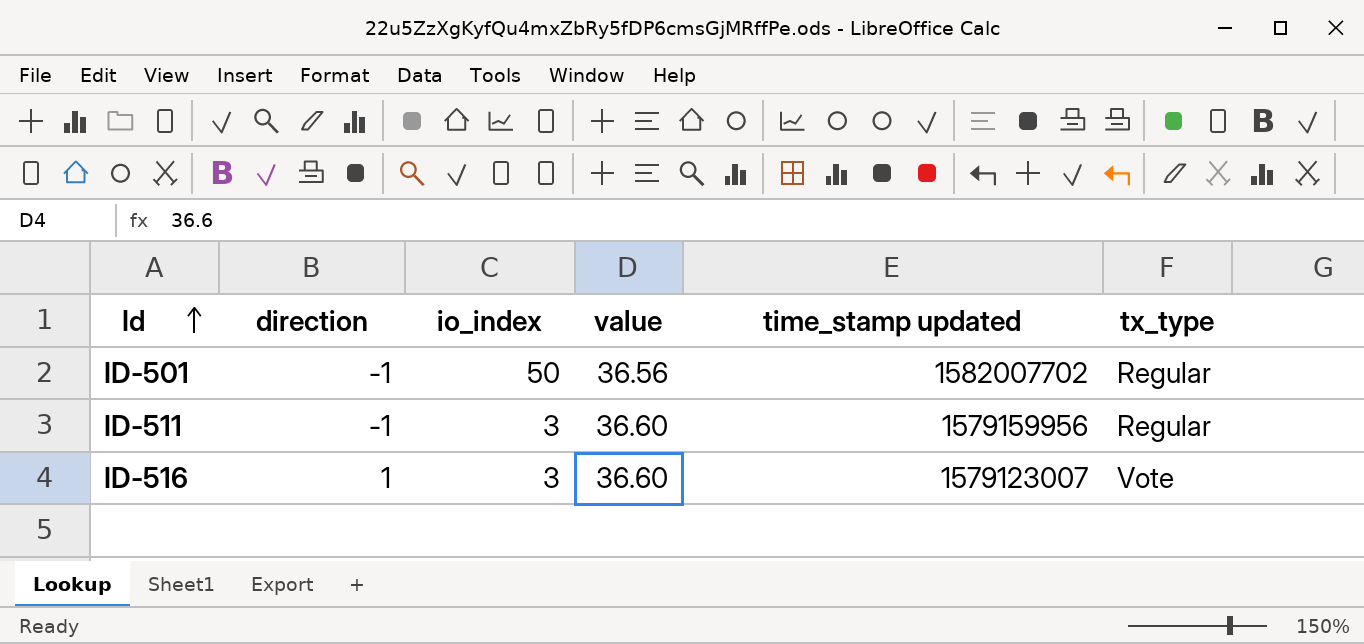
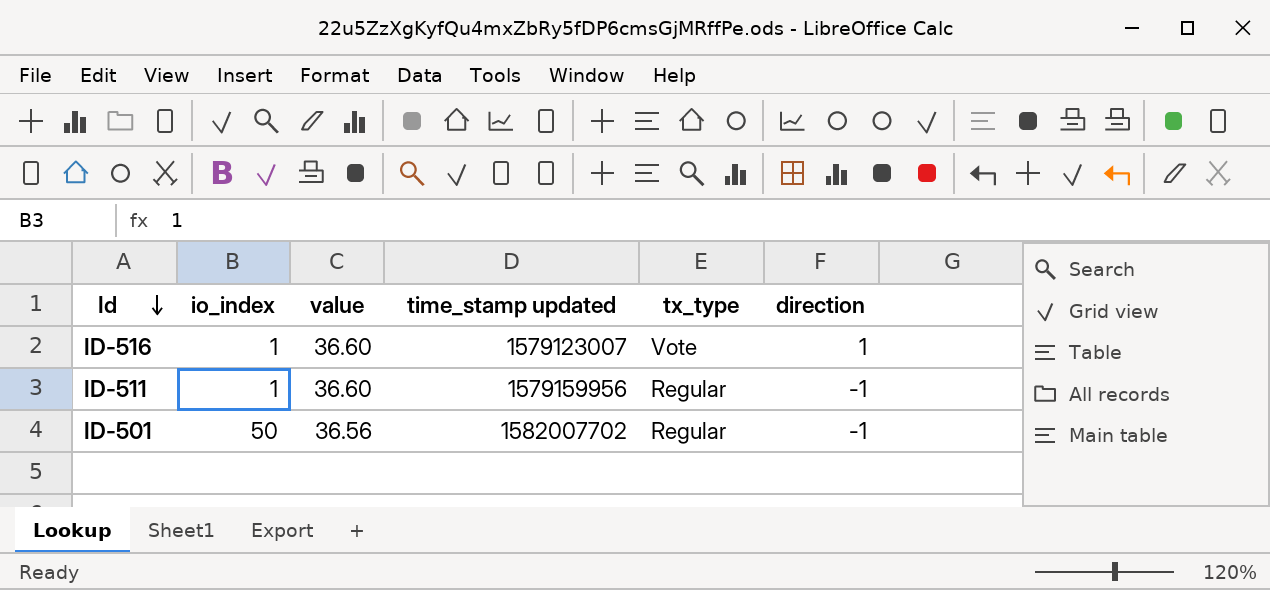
row order: Id ascending -> Id descending
column direction | position: 2 -> 6
ID-516 | io_index: 3 -> 1
ID-511 | io_index: 3 -> 1

